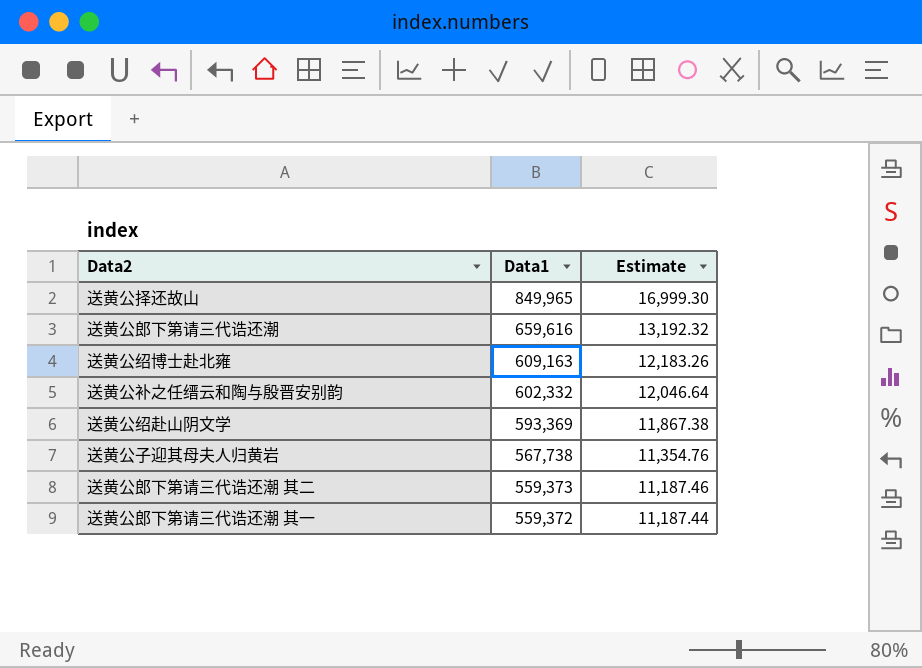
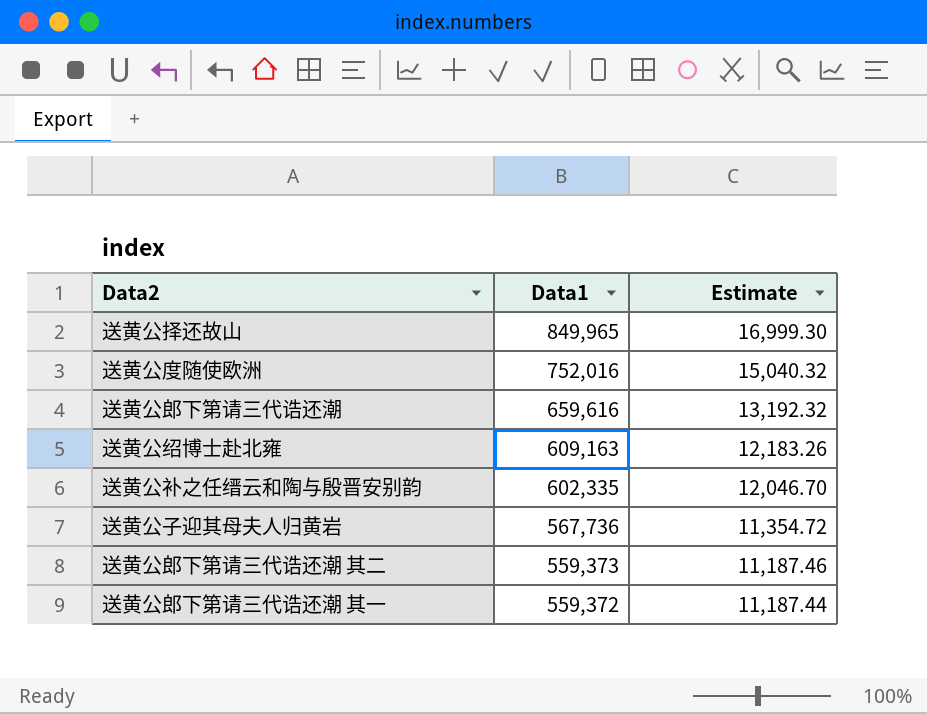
row 送黄公绍赴山阴文学: 593,369 | 11,867.38 -> none
row 送黄公度随使欧洲: none -> 752,016 | 15,040.32
送黄公补之任缙云和陶与殷晋安别韵 | Data1: 602,332 -> 602,335
送黄公补之任缙云和陶与殷晋安别韵 | Estimate: 12,046.64 -> 12,046.70
送黄公子迎其母夫人归黄岩 | Data1: 567,738 -> 567,736
送黄公子迎其母夫人归黄岩 | Estimate: 11,354.76 -> 11,354.72

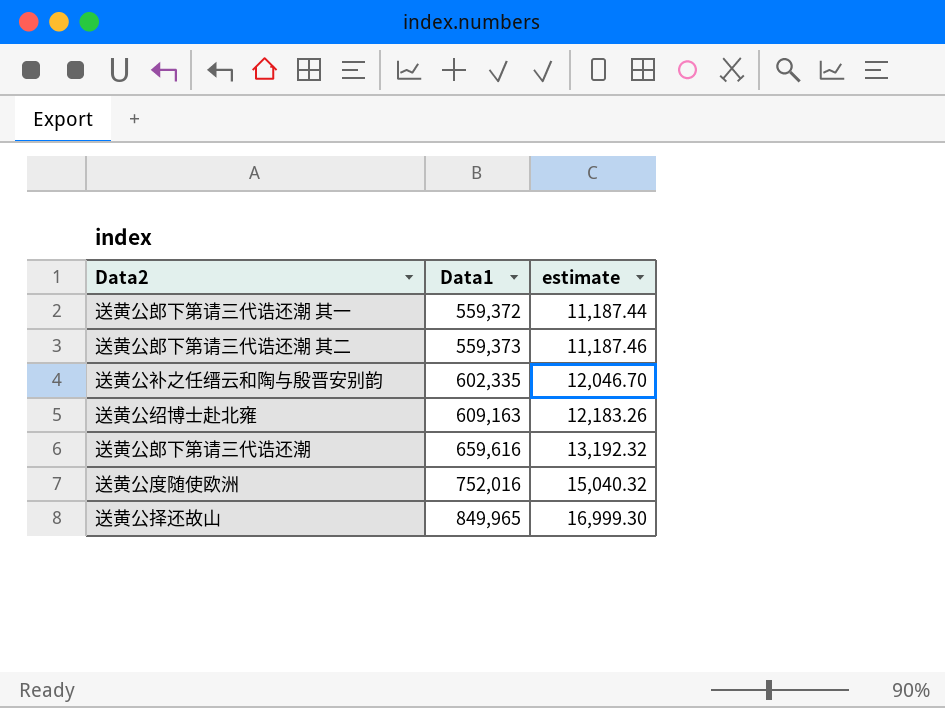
row order: Data1 descending -> Data1 ascending
column name: Estimate -> estimate
row 送黄公子迎其母夫人归黄岩: 567,736 | 11,354.72 -> none

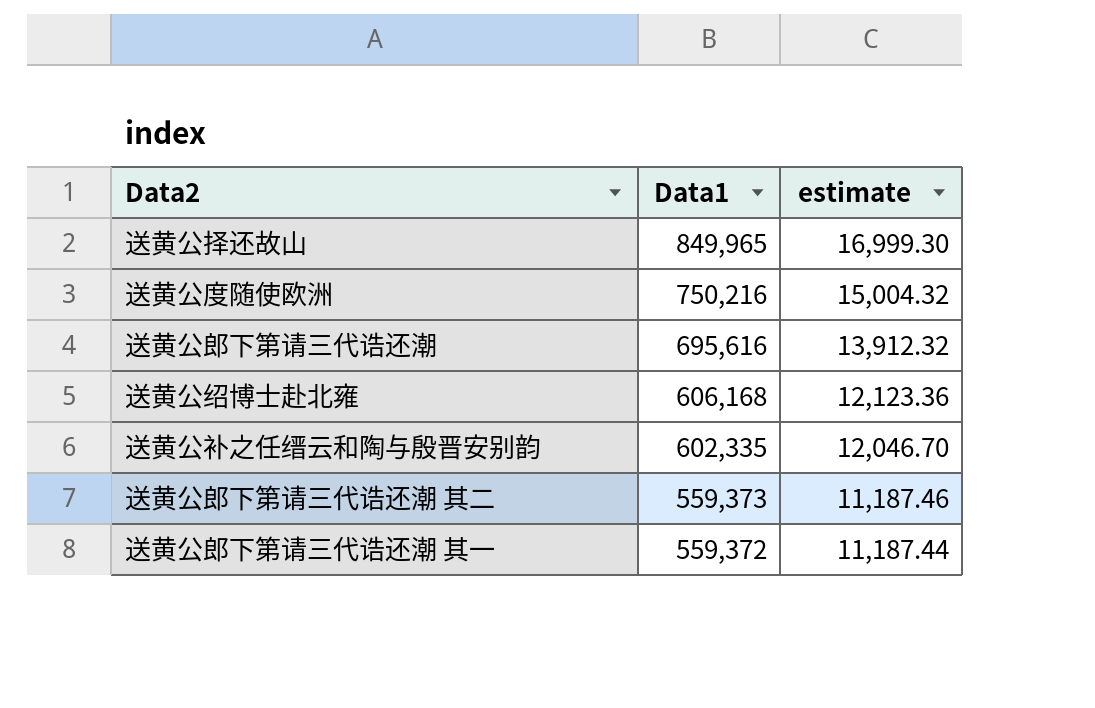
row order: Data1 ascending -> Data1 descending
送黄公度随使欧洲 | Data1: 752,016 -> 750,216
送黄公度随使欧洲 | estimate: 15,040.32 -> 15,004.32
送黄公郎下第请三代诰还潮 | Data1: 659,616 -> 695,616
送黄公郎下第请三代诰还潮 | estimate: 13,192.32 -> 13,912.32
送黄公绍博士赴北雍 | Data1: 609,163 -> 606,168
送黄公绍博士赴北雍 | estimate: 12,183.26 -> 12,123.36

